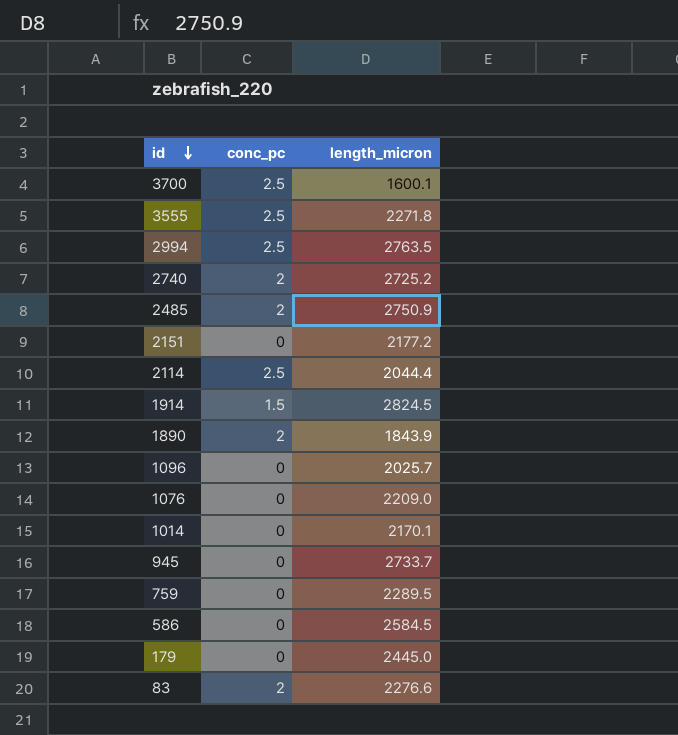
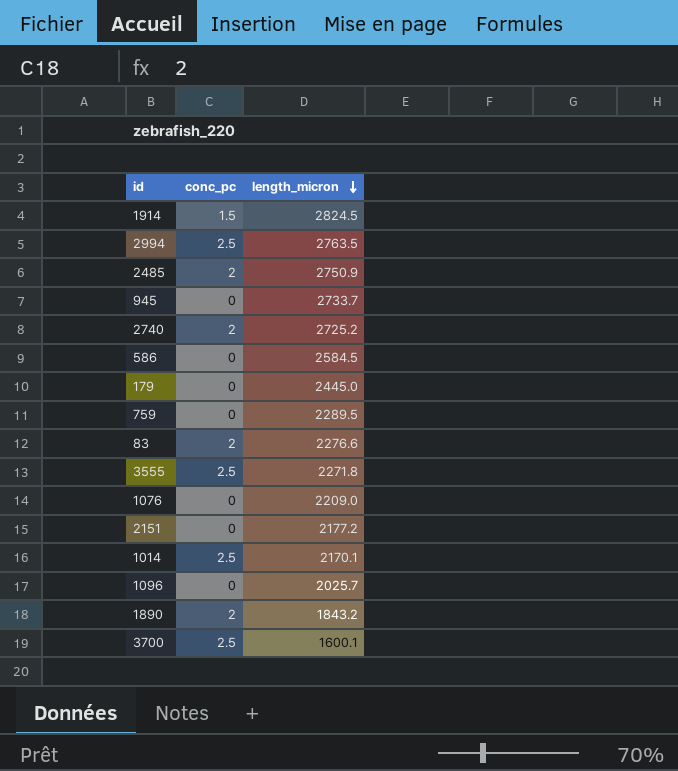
row order: id descending -> length_micron descending
row 2114: 2.5 | 2044.4 -> none
1014 | conc_pc: 0 -> 2.5
1890 | length_micron: 1843.9 -> 1843.2

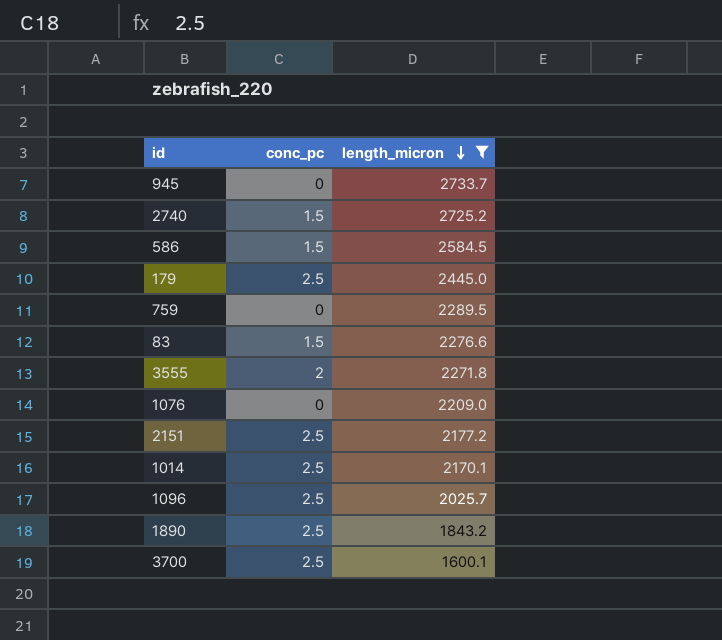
filter: none -> length_micron <= 2733.7
2740 | conc_pc: 2 -> 1.5
586 | conc_pc: 0 -> 1.5
179 | conc_pc: 0 -> 2.5
83 | conc_pc: 2 -> 1.5
3555 | conc_pc: 2.5 -> 2
2151 | conc_pc: 0 -> 2.5
1096 | conc_pc: 0 -> 2.5
1890 | conc_pc: 2 -> 2.5

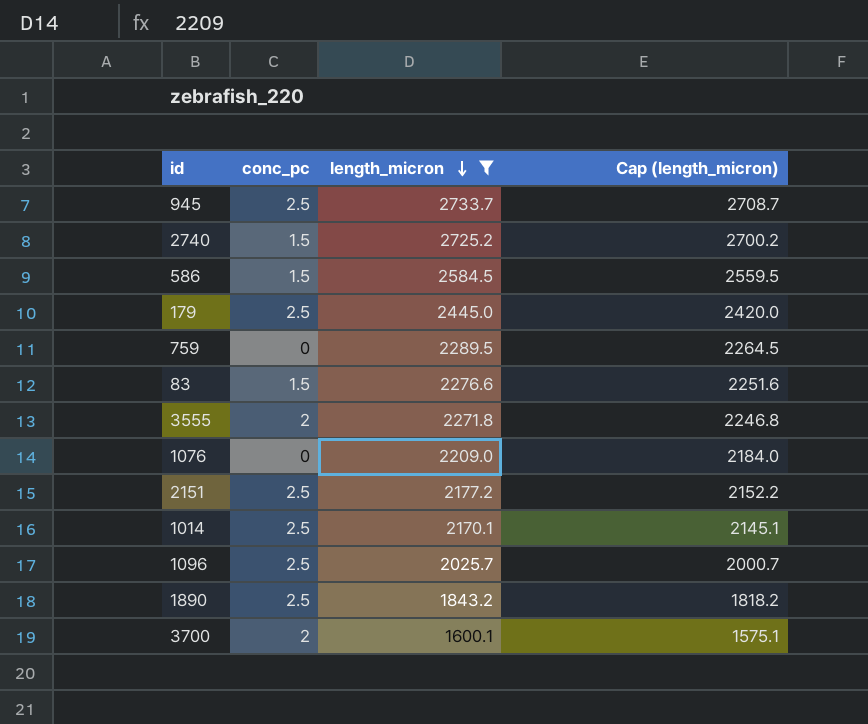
column Cap (length_micron) | formula: none -> [length_micron] - 25
945 | conc_pc: 0 -> 2.5
3700 | conc_pc: 2.5 -> 2

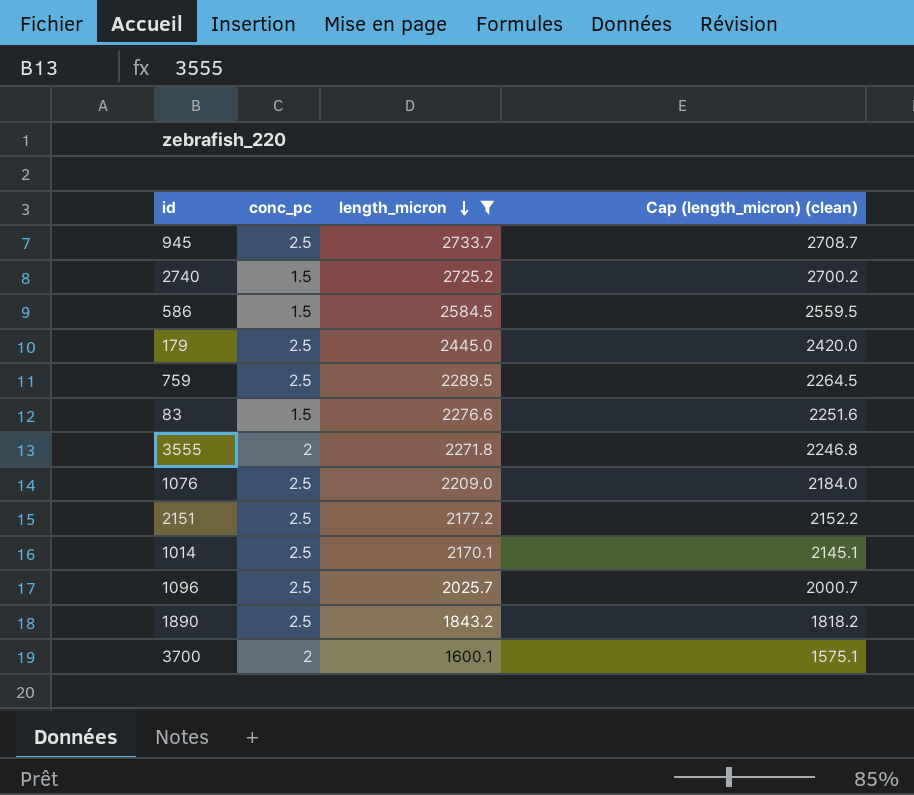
column name: Cap (length_micron) -> Cap (length_micron) (clean)
759 | conc_pc: 0 -> 2.5
1076 | conc_pc: 0 -> 2.5

